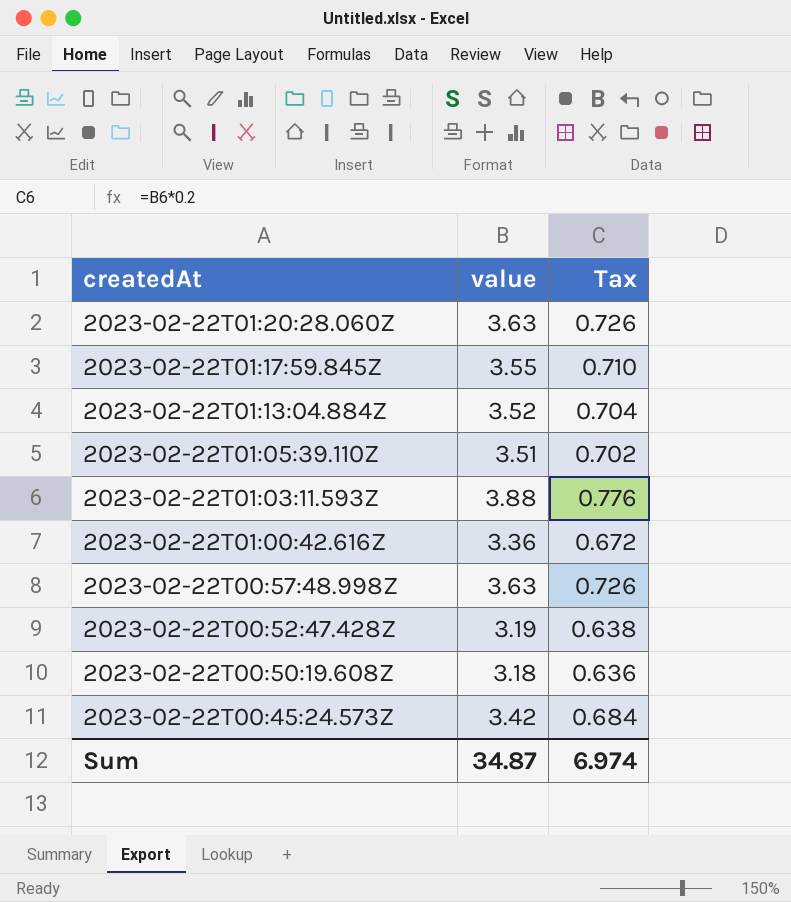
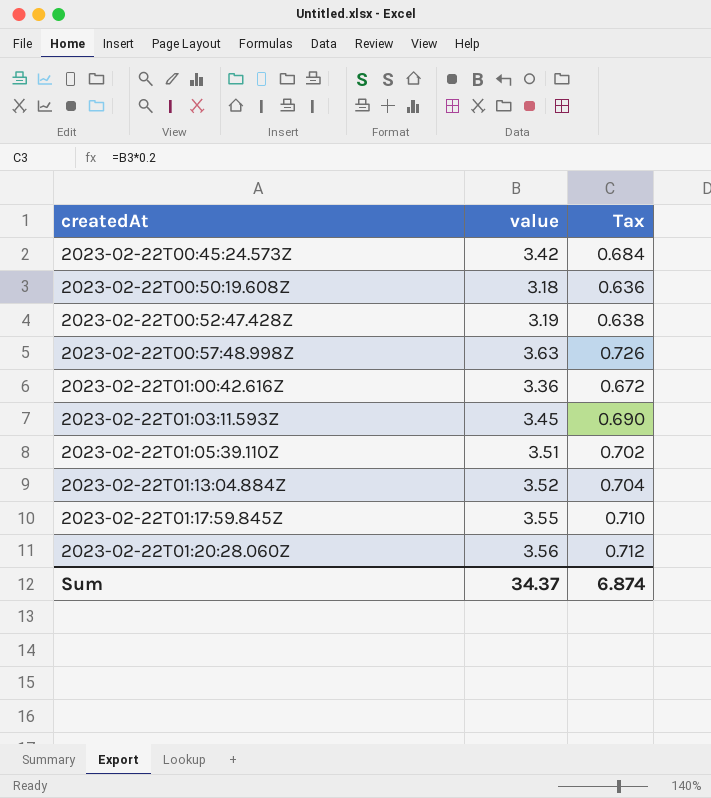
row order: createdAt descending -> createdAt ascending
2023-02-22T01:03:11.593Z | value: 3.88 -> 3.45
2023-02-22T01:03:11.593Z | Tax: 0.776 -> 0.690
2023-02-22T01:20:28.060Z | value: 3.63 -> 3.56
2023-02-22T01:20:28.060Z | Tax: 0.726 -> 0.712
Sum | value: 34.87 -> 34.37
Sum | Tax: 6.974 -> 6.874

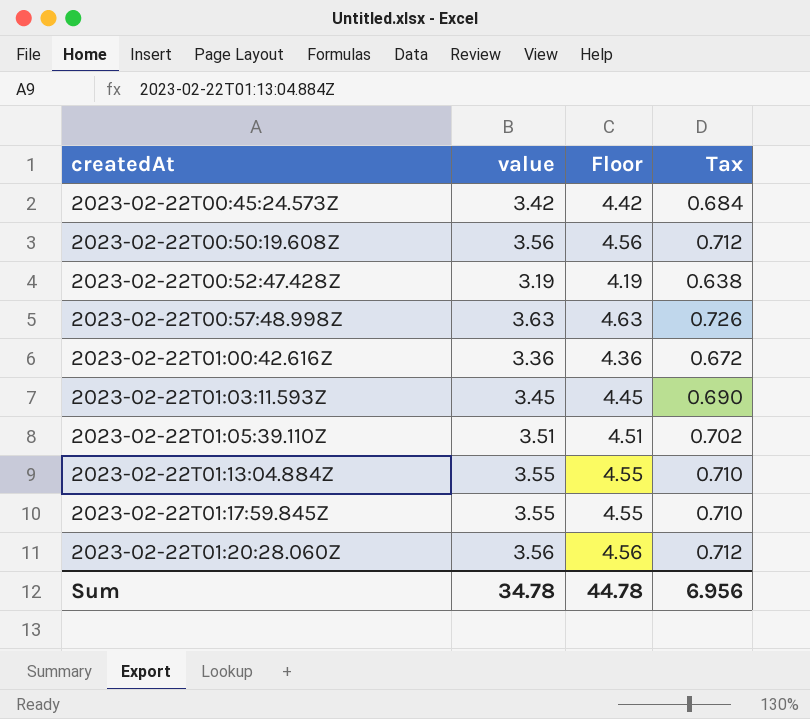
column Floor | formula: none -> [value] + 1
2023-02-22T00:50:19.608Z | value: 3.18 -> 3.56
2023-02-22T00:50:19.608Z | Tax: 0.636 -> 0.712
2023-02-22T01:13:04.884Z | value: 3.52 -> 3.55
2023-02-22T01:13:04.884Z | Tax: 0.704 -> 0.710
Sum | value: 34.37 -> 34.78
Sum | Tax: 6.874 -> 6.956

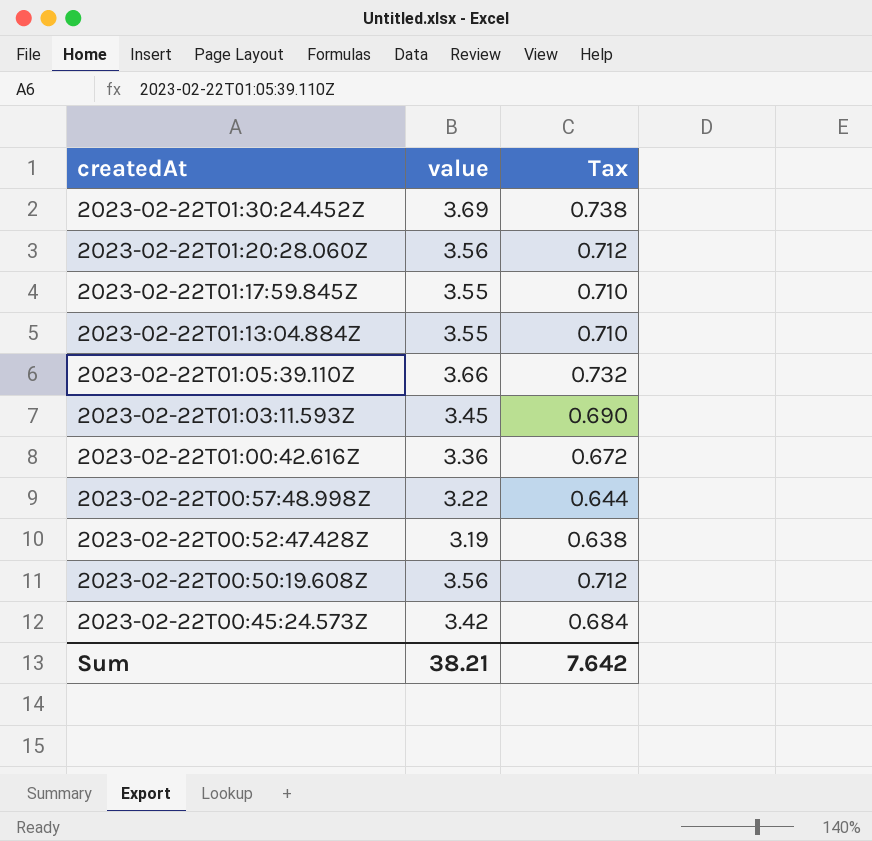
row order: createdAt ascending -> createdAt descending
column Floor | formula: [value] + 1 -> none
row 2023-02-22T01:30:24.452Z: none -> 3.69 | 0.738
2023-02-22T01:05:39.110Z | value: 3.51 -> 3.66
2023-02-22T01:05:39.110Z | Tax: 0.702 -> 0.732
2023-02-22T00:57:48.998Z | value: 3.63 -> 3.22
2023-02-22T00:57:48.998Z | Tax: 0.726 -> 0.644
Sum | value: 34.78 -> 38.21
Sum | Tax: 6.956 -> 7.642

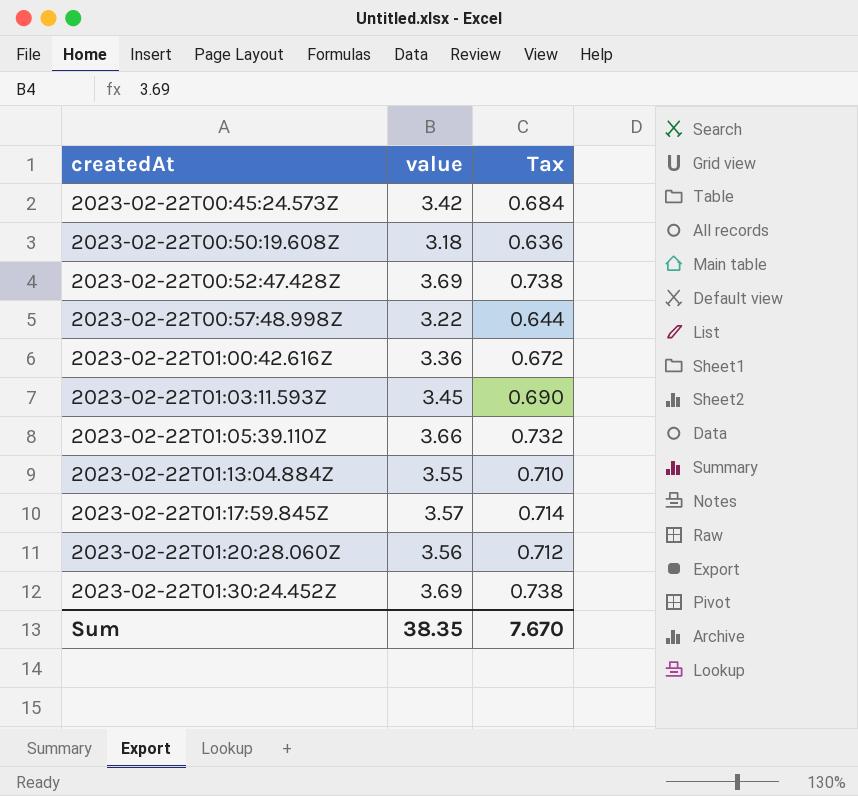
row order: createdAt descending -> createdAt ascending
2023-02-22T00:50:19.608Z | value: 3.56 -> 3.18
2023-02-22T00:50:19.608Z | Tax: 0.712 -> 0.636
2023-02-22T00:52:47.428Z | value: 3.19 -> 3.69
2023-02-22T00:52:47.428Z | Tax: 0.638 -> 0.738
2023-02-22T01:17:59.845Z | value: 3.55 -> 3.57
2023-02-22T01:17:59.845Z | Tax: 0.710 -> 0.714
Sum | value: 38.21 -> 38.35
Sum | Tax: 7.642 -> 7.670

